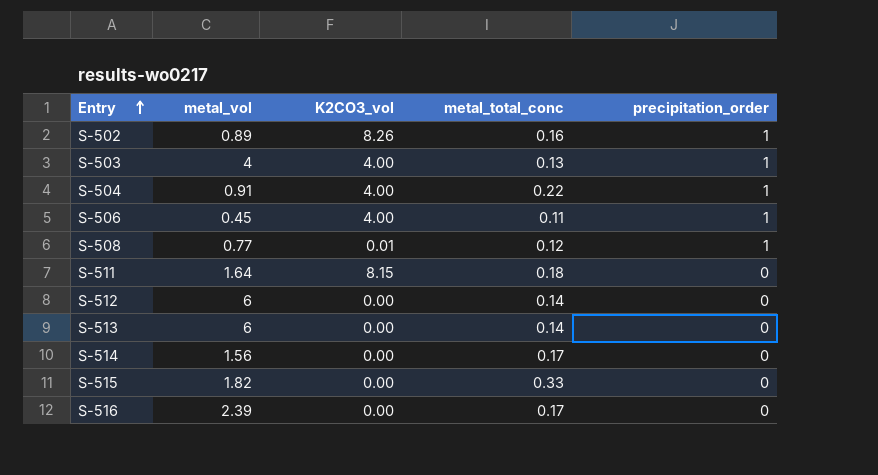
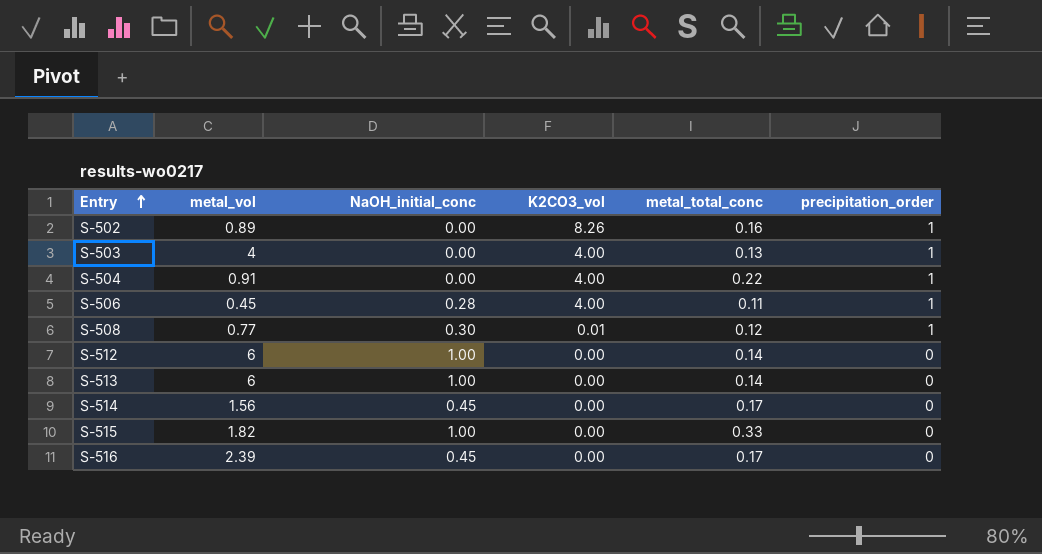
column NaOH_initial_conc | position: none -> 3
row S-511: 1.64 | 8.15 | 0.18 | 0 -> none

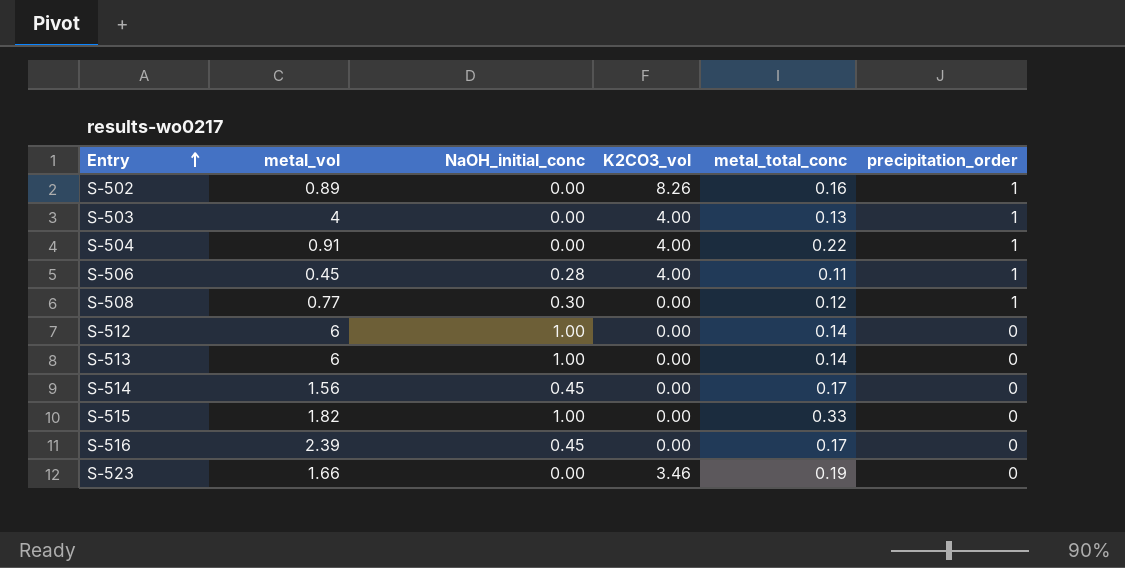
S-508 | K2CO3_vol: 0.01 -> 0.00
row S-523: none -> 1.66 | 0.00 | 3.46 | 0.19 | 0

